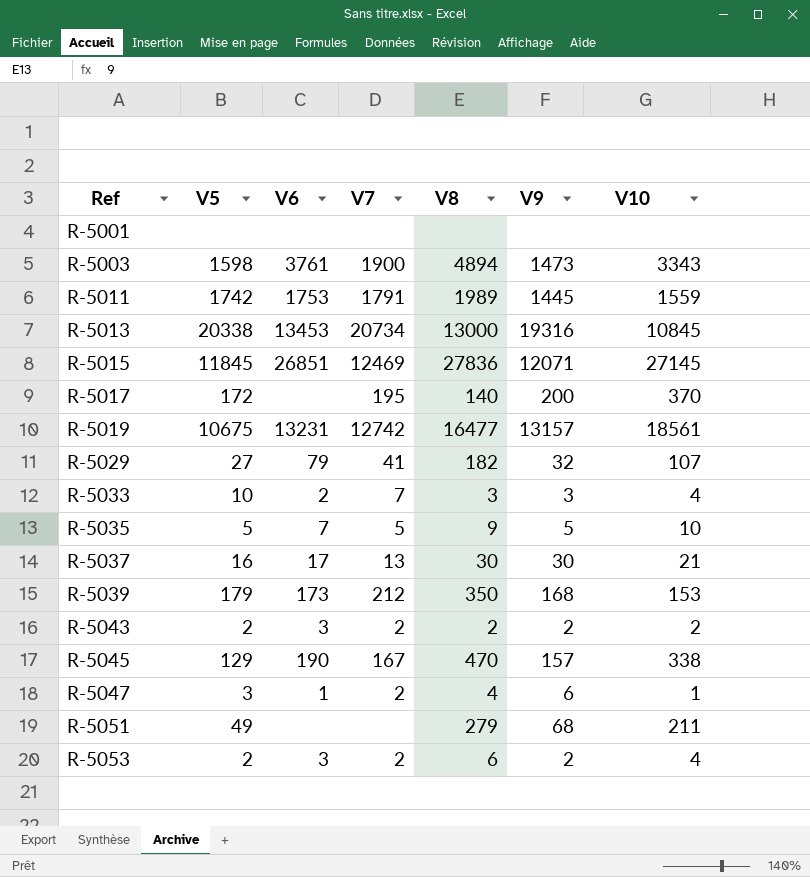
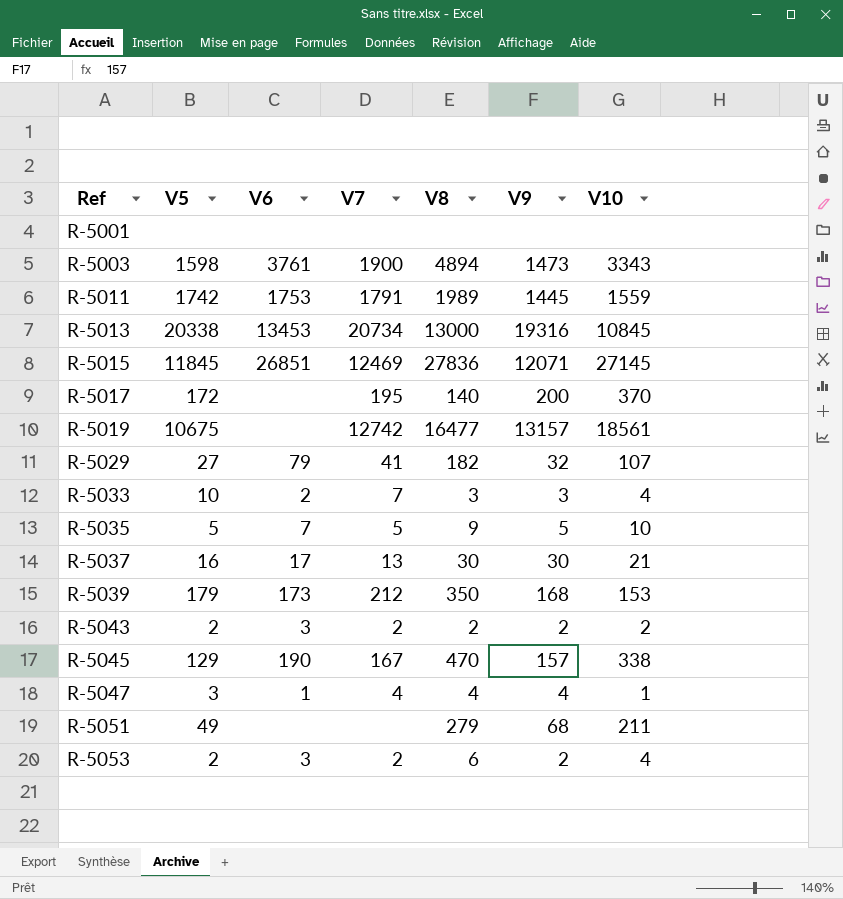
R-5019 | V6: 13231 -> none
R-5047 | V7: 2 -> 4
R-5047 | V9: 6 -> 4

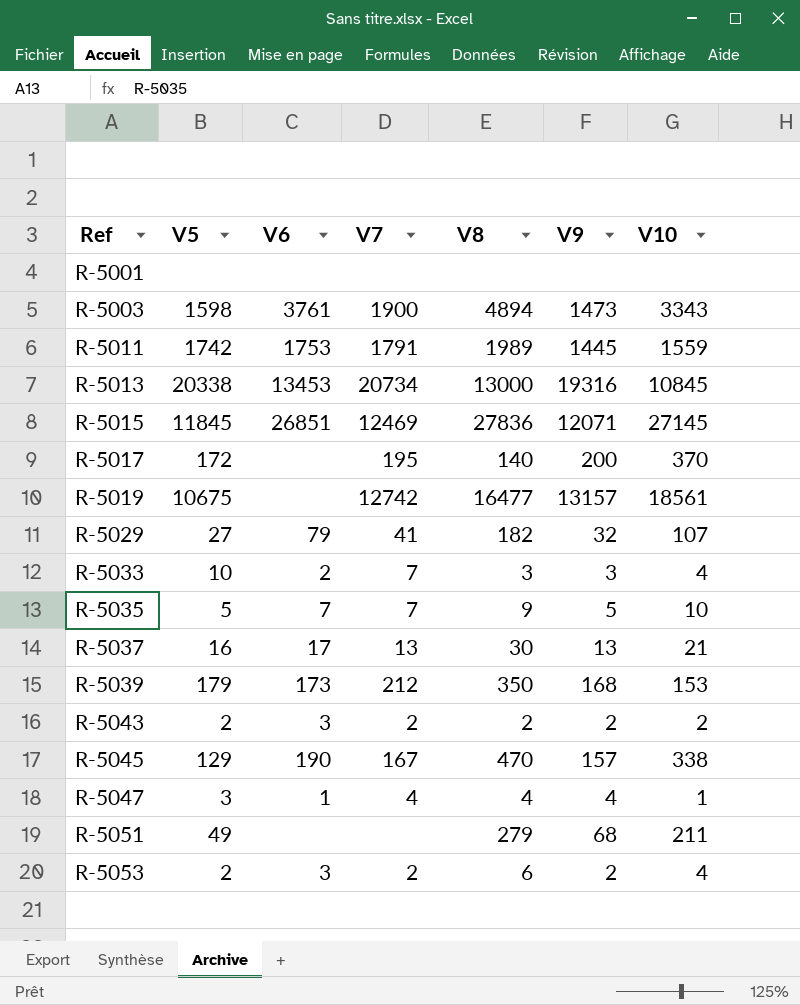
R-5035 | V7: 5 -> 7
R-5037 | V9: 30 -> 13

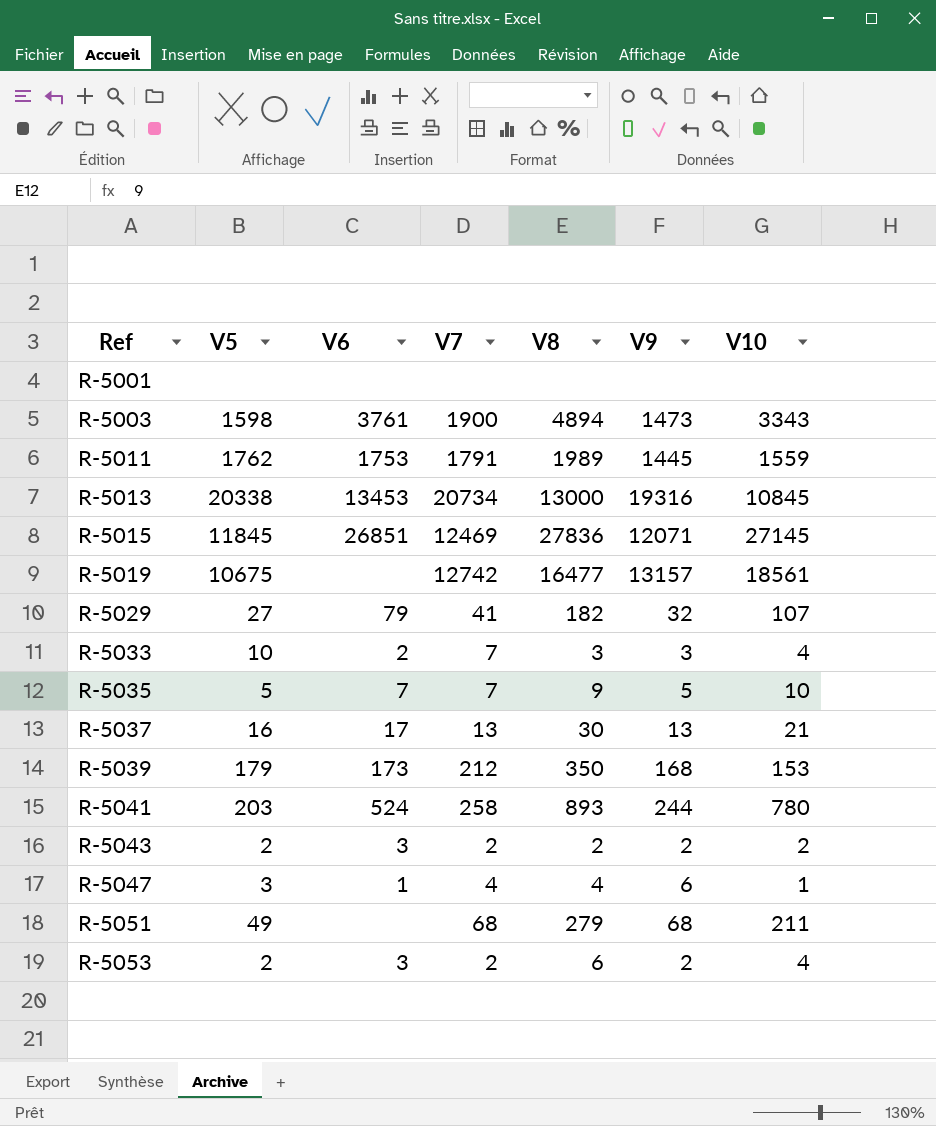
row R-5017: 172 | none | 195 | 140 | 200 | 370 -> none
row R-5045: 129 | 190 | 167 | 470 | 157 | 338 -> none
R-5011 | V5: 1742 -> 1762
row R-5041: none -> 203 | 524 | 258 | 893 | 244 | 780
R-5047 | V9: 4 -> 6
R-5051 | V7: none -> 68

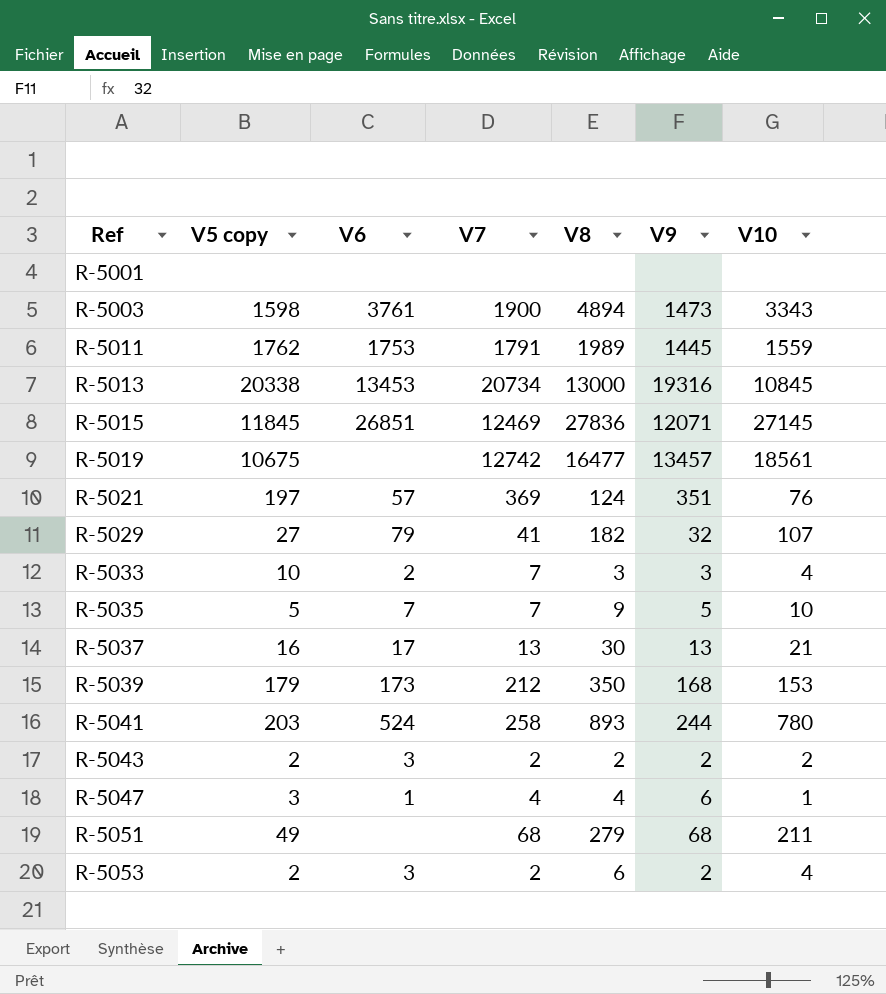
column name: V5 -> V5 copy
R-5019 | V9: 13157 -> 13457
row R-5021: none -> 197 | 57 | 369 | 124 | 351 | 76

